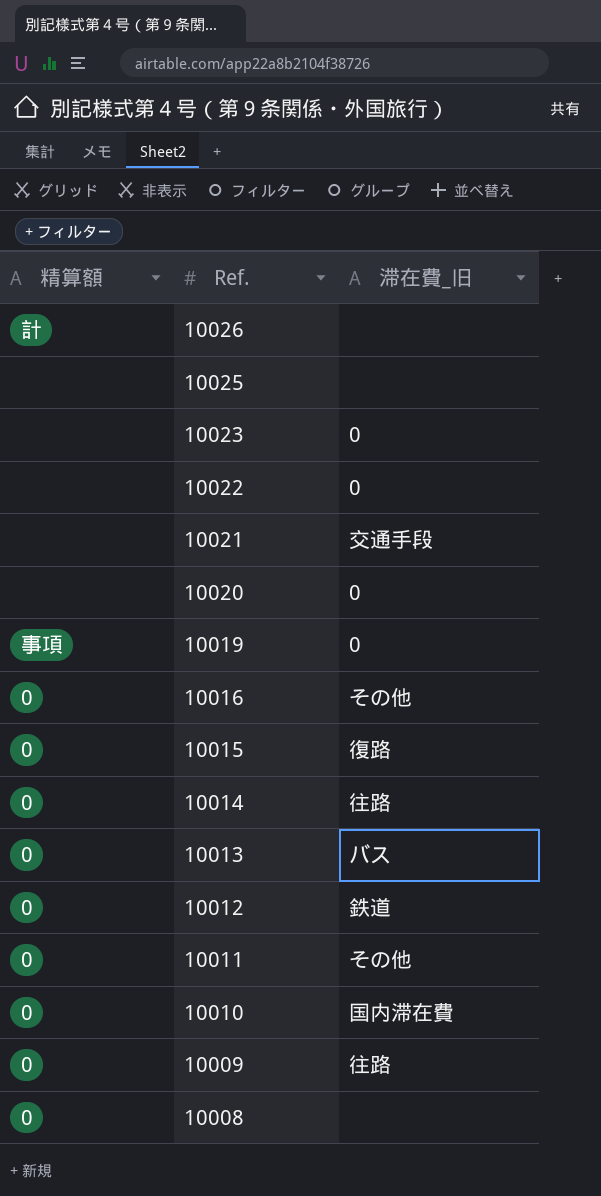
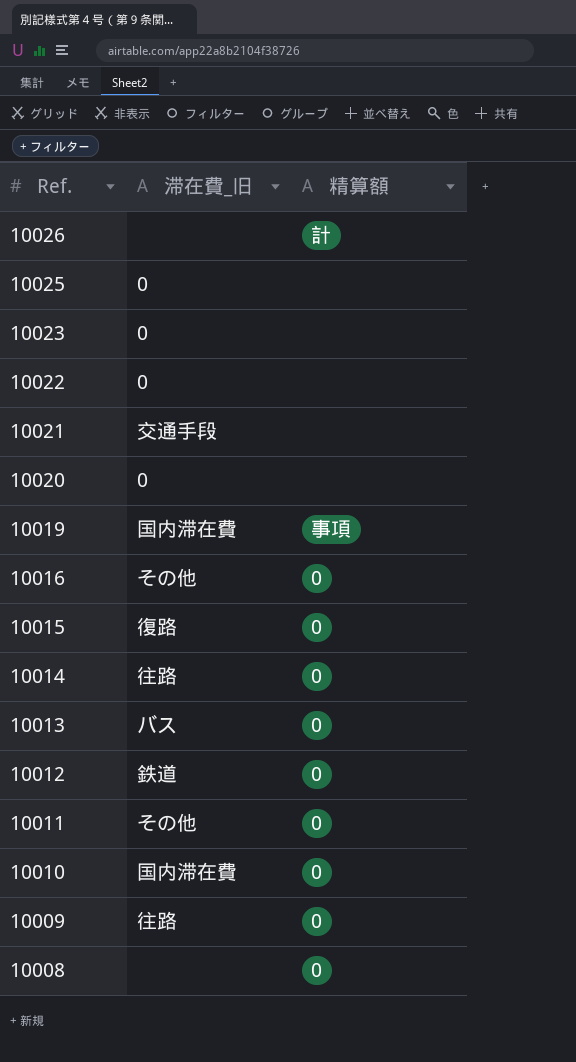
column 精算額 | position: 1 -> 3
10025 | 滞在費_旧: none -> 0
10019 | 滞在費_旧: 0 -> 国内滞在費

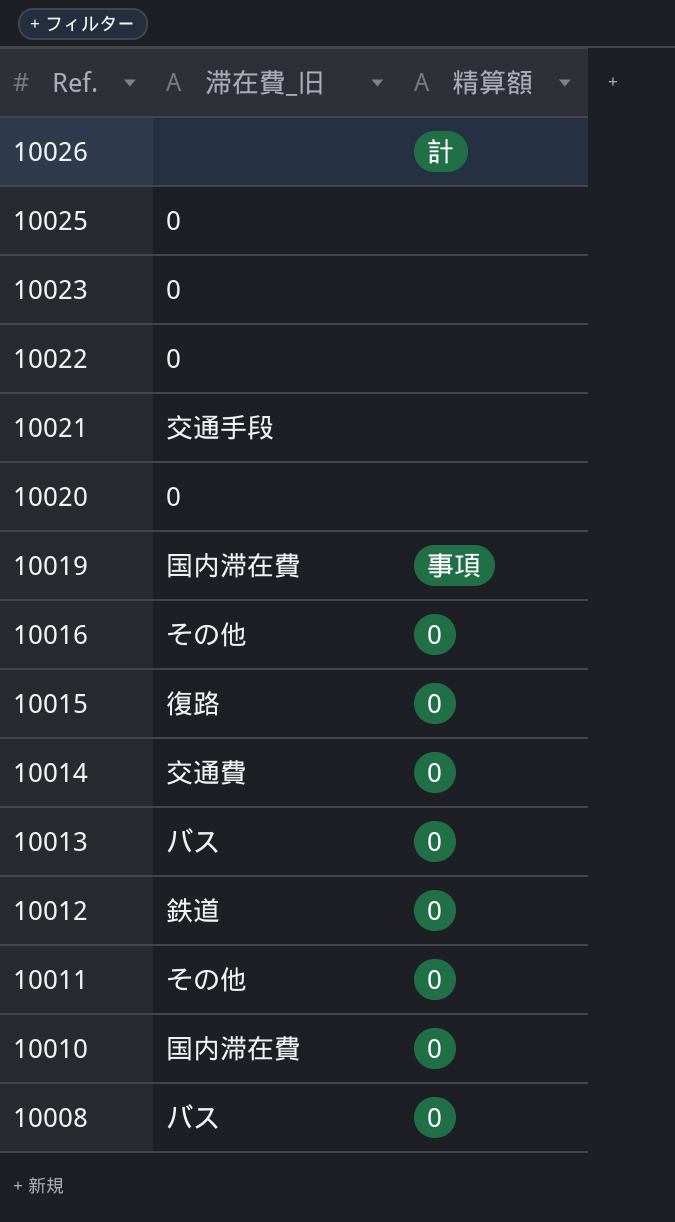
row 10009: 往路 | 0 -> none
10014 | 滞在費_旧: 往路 -> 交通費
10008 | 滞在費_旧: none -> バス

